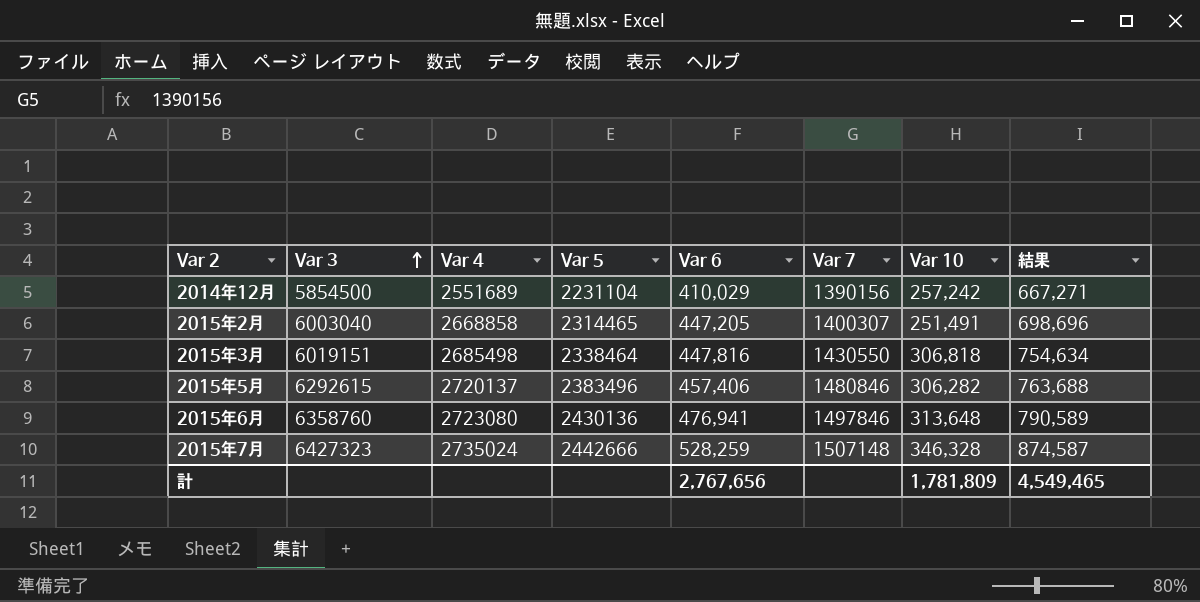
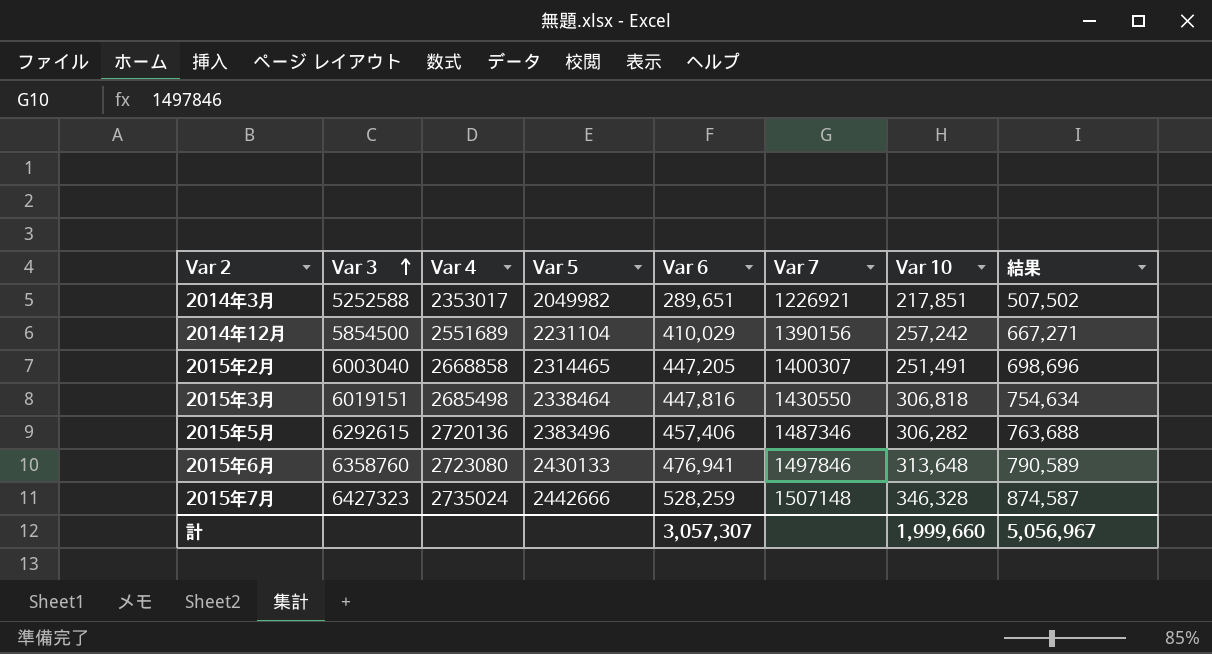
row 2014年3月: none -> 5252588 | 2353017 | 2049982 | 289,651 | 1226921 | 217,851 | 507,502
2015年5月 | Var 4: 2720137 -> 2720136
2015年5月 | Var 7: 1480846 -> 1487346
2015年6月 | Var 5: 2430136 -> 2430133
計 | Var 6: 2,767,656 -> 3,057,307
計 | Var 10: 1,781,809 -> 1,999,660
計 | 結果: 4,549,465 -> 5,056,967

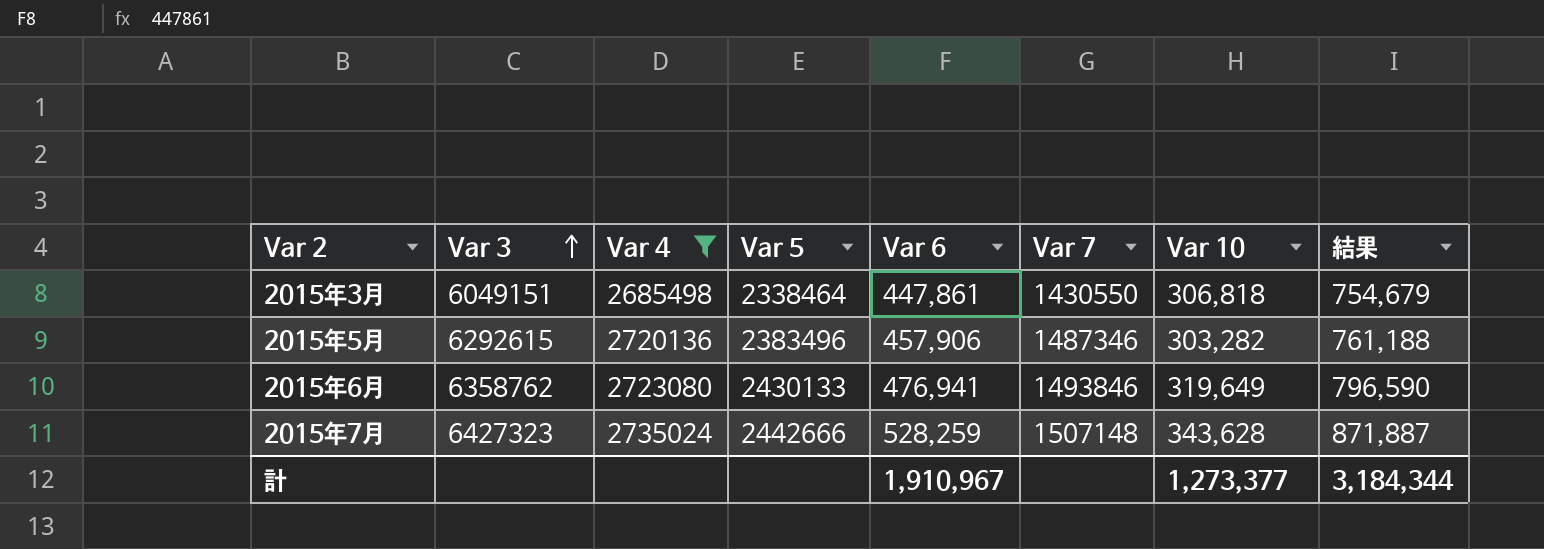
filter: none -> Var 4 >= 2685498
2015年3月 | Var 3: 6019151 -> 6049151
2015年3月 | Var 6: 447,816 -> 447,861
2015年3月 | 結果: 754,634 -> 754,679
2015年5月 | Var 6: 457,406 -> 457,906
2015年5月 | Var 10: 306,282 -> 303,282
2015年5月 | 結果: 763,688 -> 761,188
2015年6月 | Var 3: 6358760 -> 6358762
2015年6月 | Var 7: 1497846 -> 1493846
2015年6月 | Var 10: 313,648 -> 319,649
2015年6月 | 結果: 790,589 -> 796,590
2015年7月 | Var 10: 346,328 -> 343,628
2015年7月 | 結果: 874,587 -> 871,887
計 | Var 6: 3,057,307 -> 1,910,967
計 | Var 10: 1,999,660 -> 1,273,377
計 | 結果: 5,056,967 -> 3,184,344

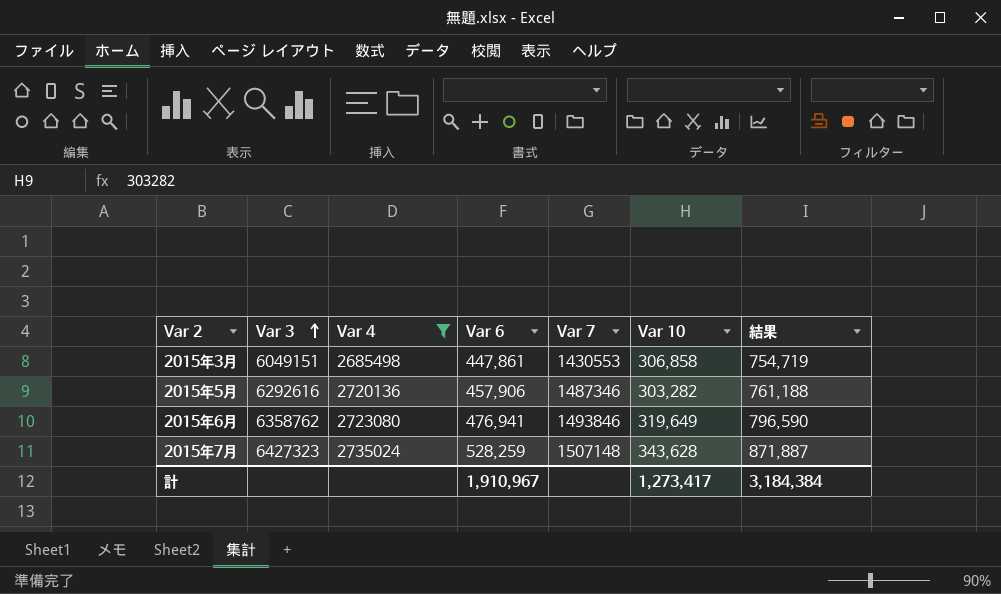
column Var 5 | position: 4 -> none
2015年3月 | Var 7: 1430550 -> 1430553
2015年3月 | Var 10: 306,818 -> 306,858
2015年3月 | 結果: 754,679 -> 754,719
2015年5月 | Var 3: 6292615 -> 6292616
計 | Var 10: 1,273,377 -> 1,273,417
計 | 結果: 3,184,344 -> 3,184,384

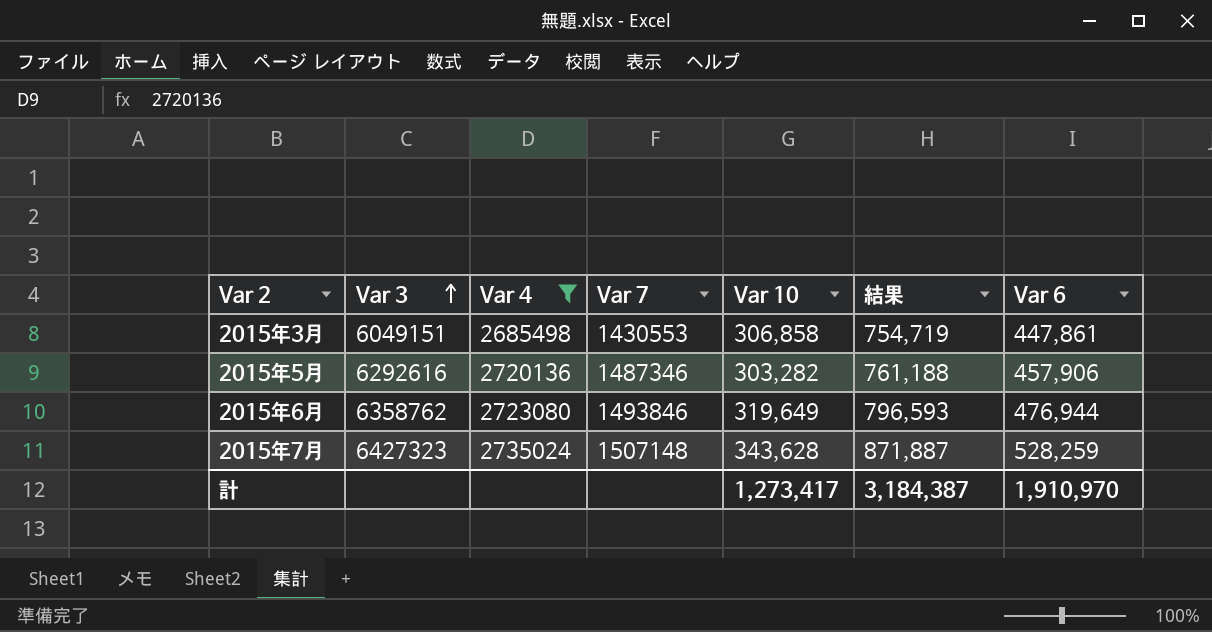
column Var 6 | position: 4 -> 7
2015年6月 | 結果: 796,590 -> 796,593
2015年6月 | Var 6: 476,941 -> 476,944
計 | 結果: 3,184,384 -> 3,184,387
計 | Var 6: 1,910,967 -> 1,910,970

